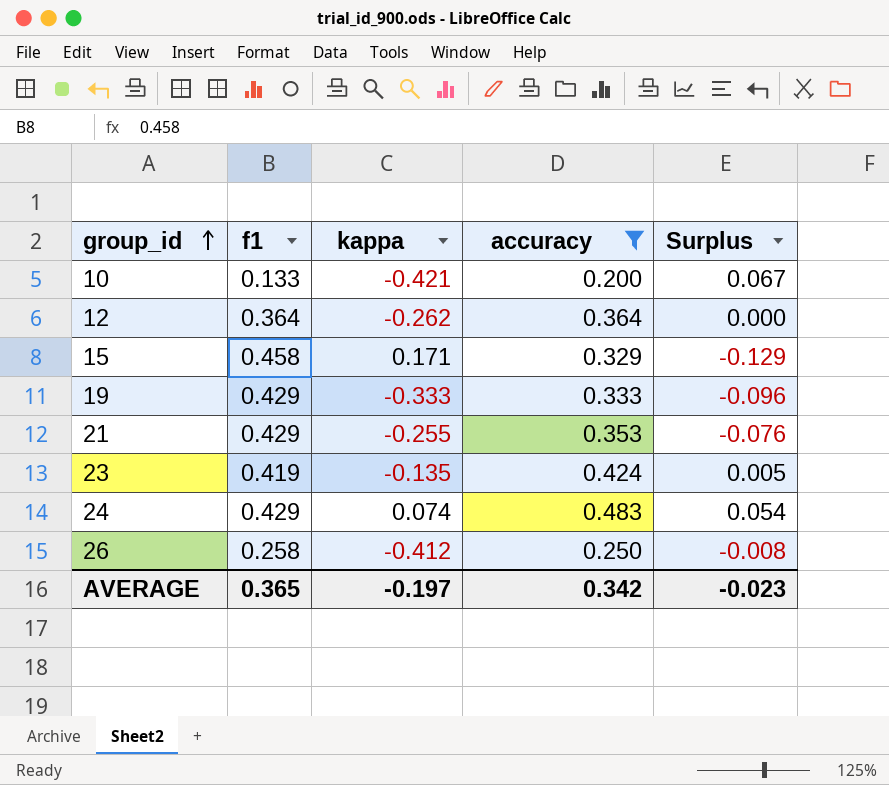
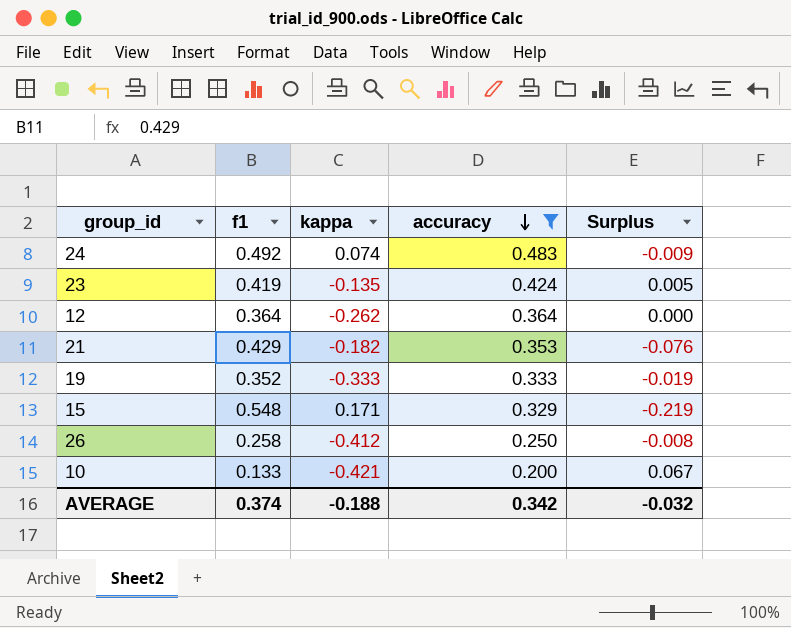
row order: group_id ascending -> accuracy descending
24 | f1: 0.429 -> 0.492
24 | Surplus: 0.054 -> -0.009
21 | kappa: -0.255 -> -0.182
19 | f1: 0.429 -> 0.352
19 | Surplus: -0.096 -> -0.019
15 | f1: 0.458 -> 0.548
15 | Surplus: -0.129 -> -0.219
AVERAGE | f1: 0.365 -> 0.374
AVERAGE | kappa: -0.197 -> -0.188
AVERAGE | Surplus: -0.023 -> -0.032

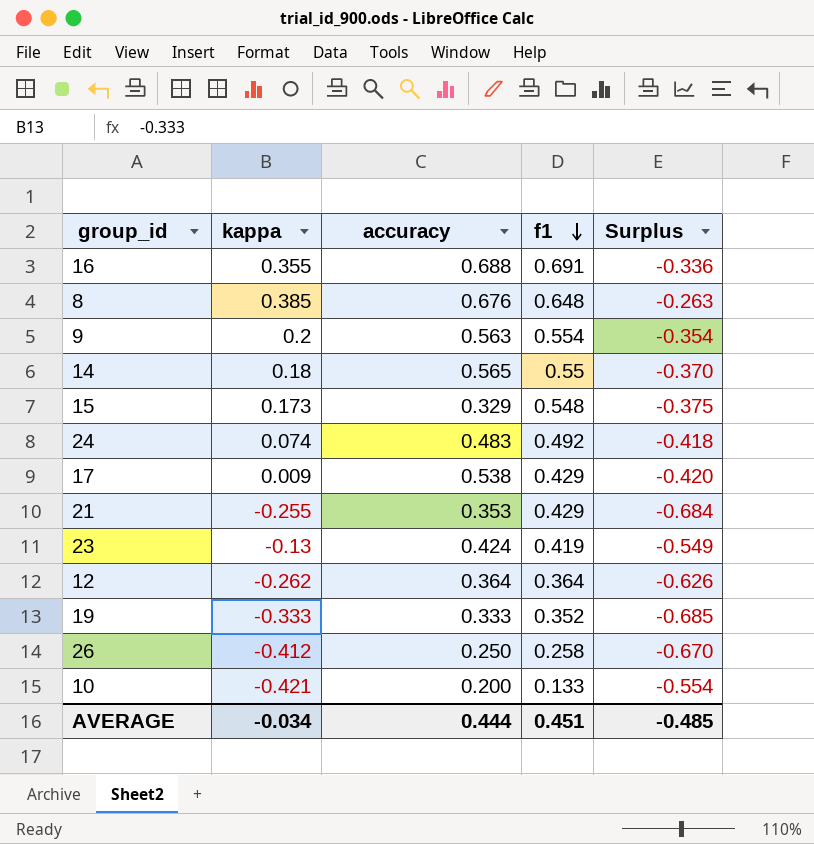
filter: accuracy <= 0.483 -> none
row order: accuracy descending -> f1 descending
column f1 | position: 2 -> 4
column Surplus | formula: [accuracy] - [f1] -> [kappa] - [f1]
15 | kappa: 0.171 -> 0.173
21 | kappa: -0.182 -> -0.255
23 | kappa: -0.135 -> -0.13
AVERAGE | kappa: -0.188 -> -0.034
AVERAGE | accuracy: 0.342 -> 0.444
AVERAGE | f1: 0.374 -> 0.451
AVERAGE | Surplus: -0.032 -> -0.485

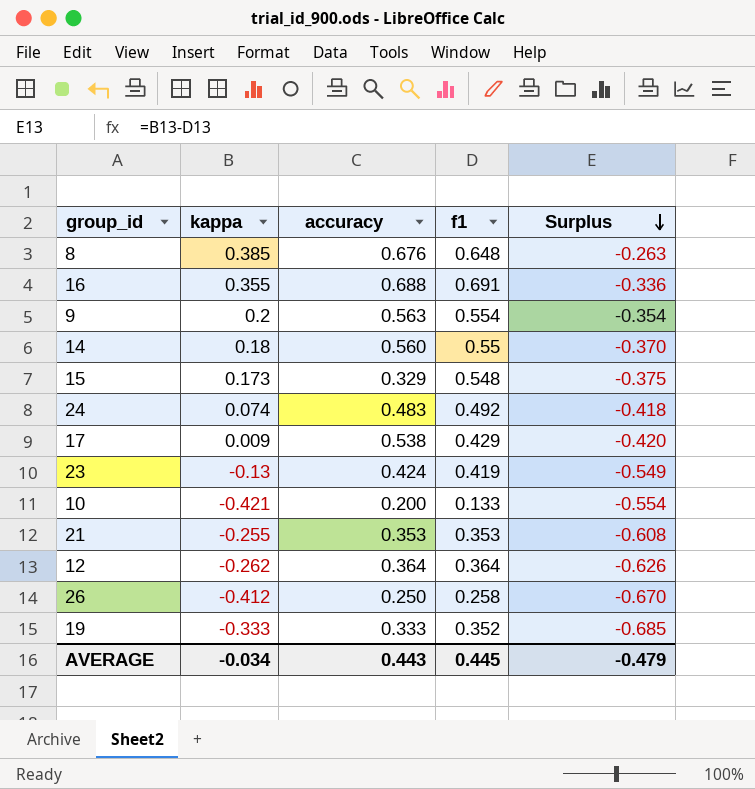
row order: f1 descending -> Surplus descending
14 | accuracy: 0.565 -> 0.560
21 | f1: 0.429 -> 0.353
21 | Surplus: -0.684 -> -0.608
AVERAGE | accuracy: 0.444 -> 0.443
AVERAGE | f1: 0.451 -> 0.445
AVERAGE | Surplus: -0.485 -> -0.479

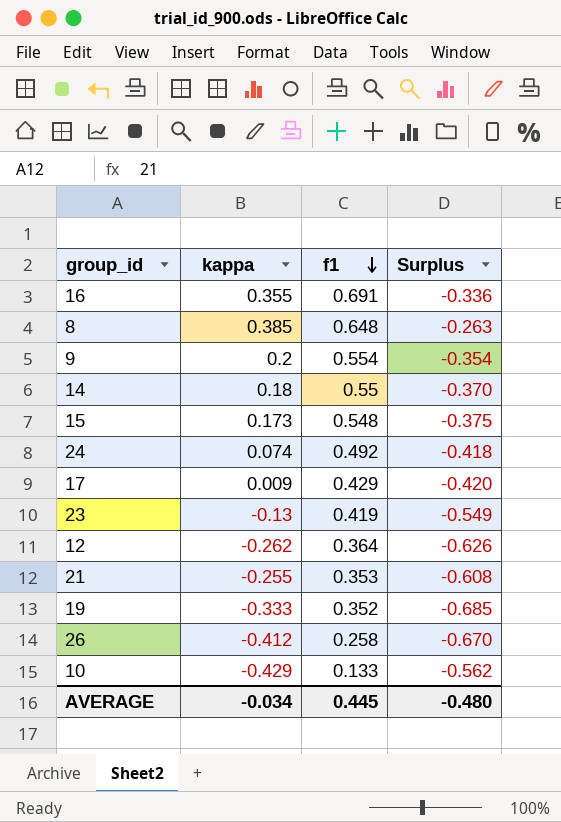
row order: Surplus descending -> f1 descending
column accuracy | position: 3 -> none
10 | kappa: -0.421 -> -0.429
10 | Surplus: -0.554 -> -0.562
AVERAGE | Surplus: -0.479 -> -0.480

